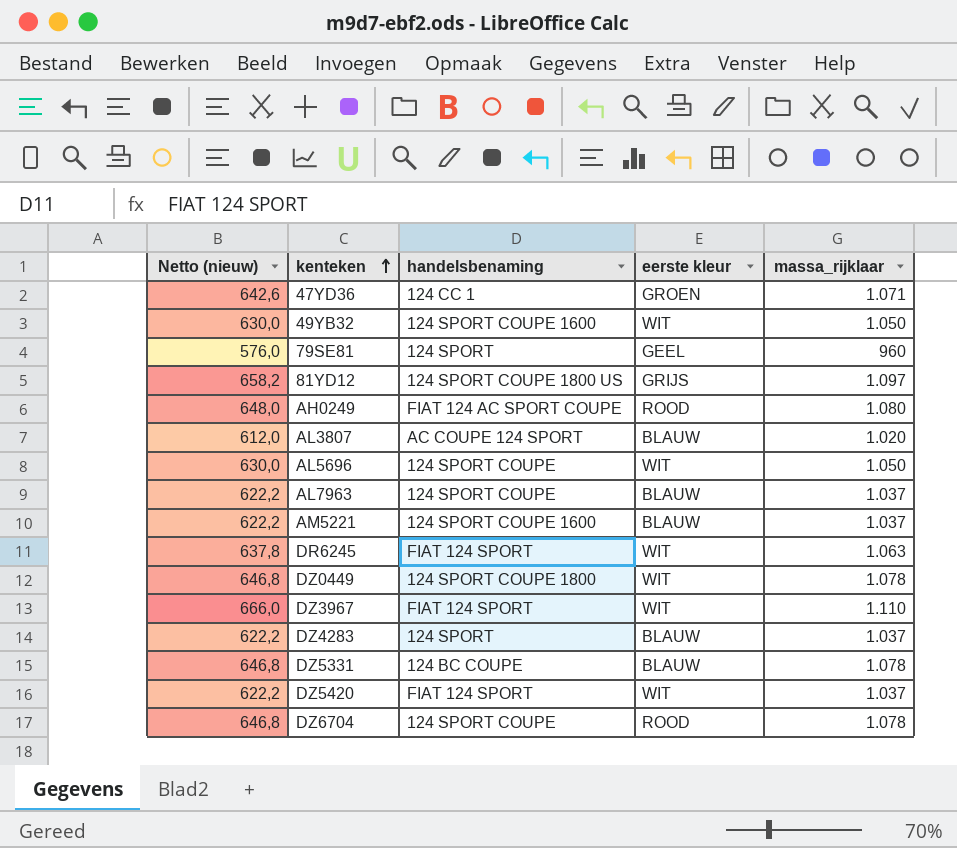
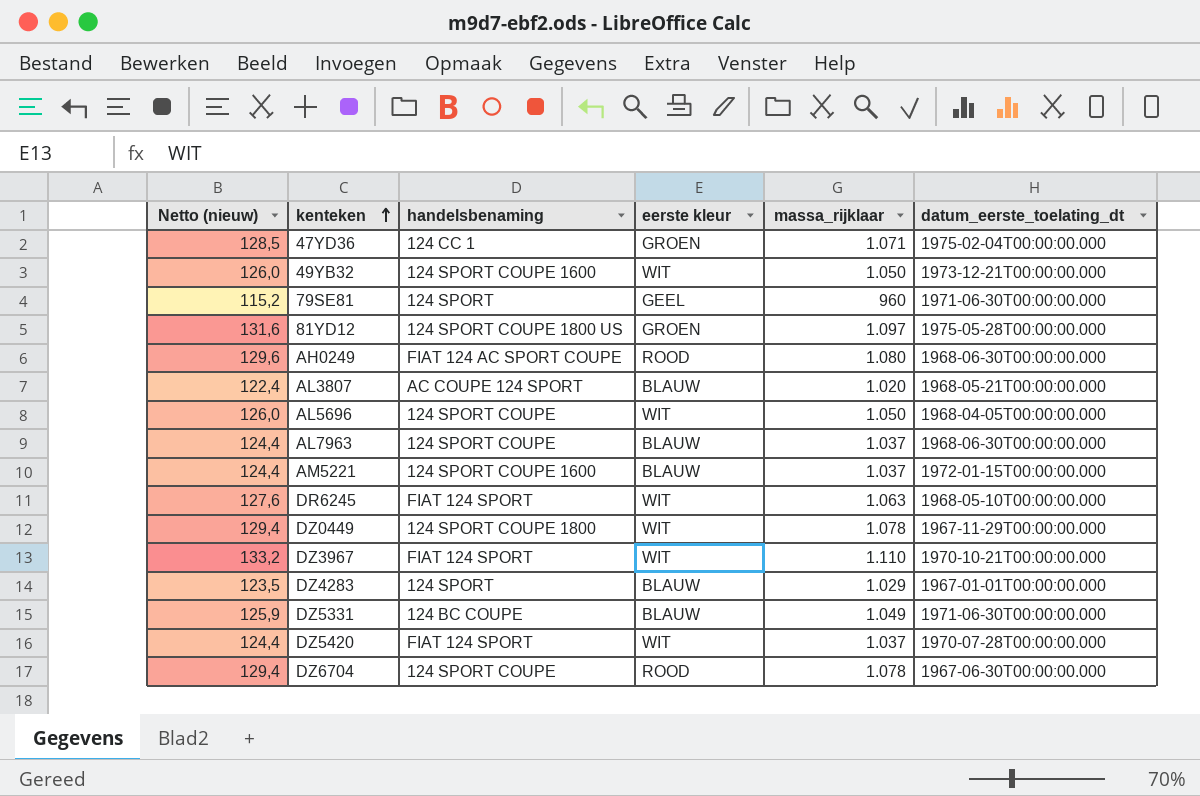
column Netto (nieuw) | formula: [massa_rijklaar] * 0,6 -> [massa_rijklaar] * 0,12
column datum_eerste_toelating_dt | position: none -> 6
81YD12 | eerste kleur: GRIJS -> GROEN
DZ4283 | massa_rijklaar: 1.037 -> 1.029
DZ5331 | massa_rijklaar: 1.078 -> 1.049

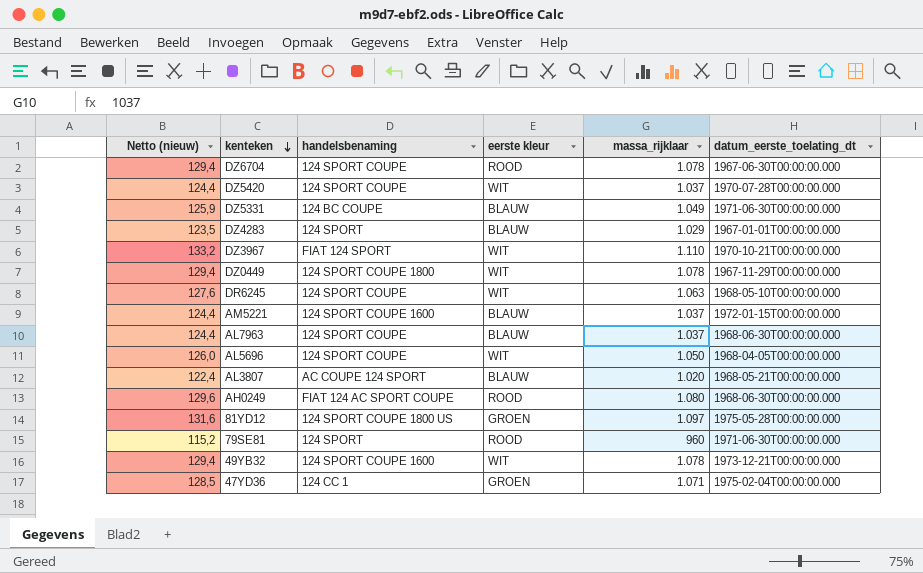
row order: kenteken ascending -> kenteken descending
DZ5420 | handelsbenaming: FIAT 124 SPORT -> 124 SPORT COUPE
DR6245 | handelsbenaming: FIAT 124 SPORT -> 124 SPORT COUPE
79SE81 | eerste kleur: GEEL -> ROOD
49YB32 | Netto (nieuw): 126,0 -> 129,4
49YB32 | massa_rijklaar: 1.050 -> 1.078

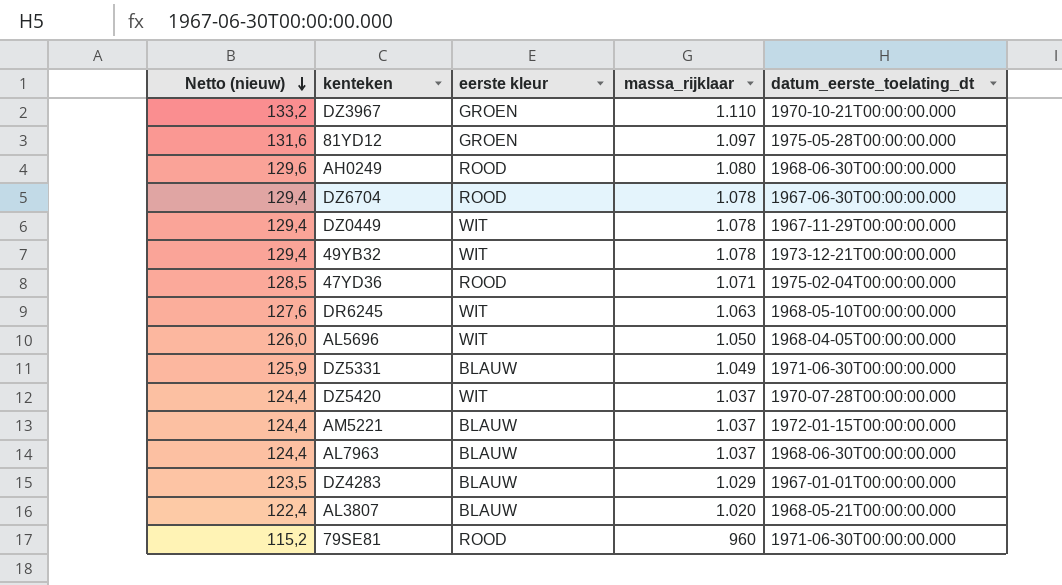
row order: kenteken descending -> Netto (nieuw) descending
column handelsbenaming | position: 3 -> none
DZ3967 | eerste kleur: WIT -> GROEN
47YD36 | eerste kleur: GROEN -> ROOD

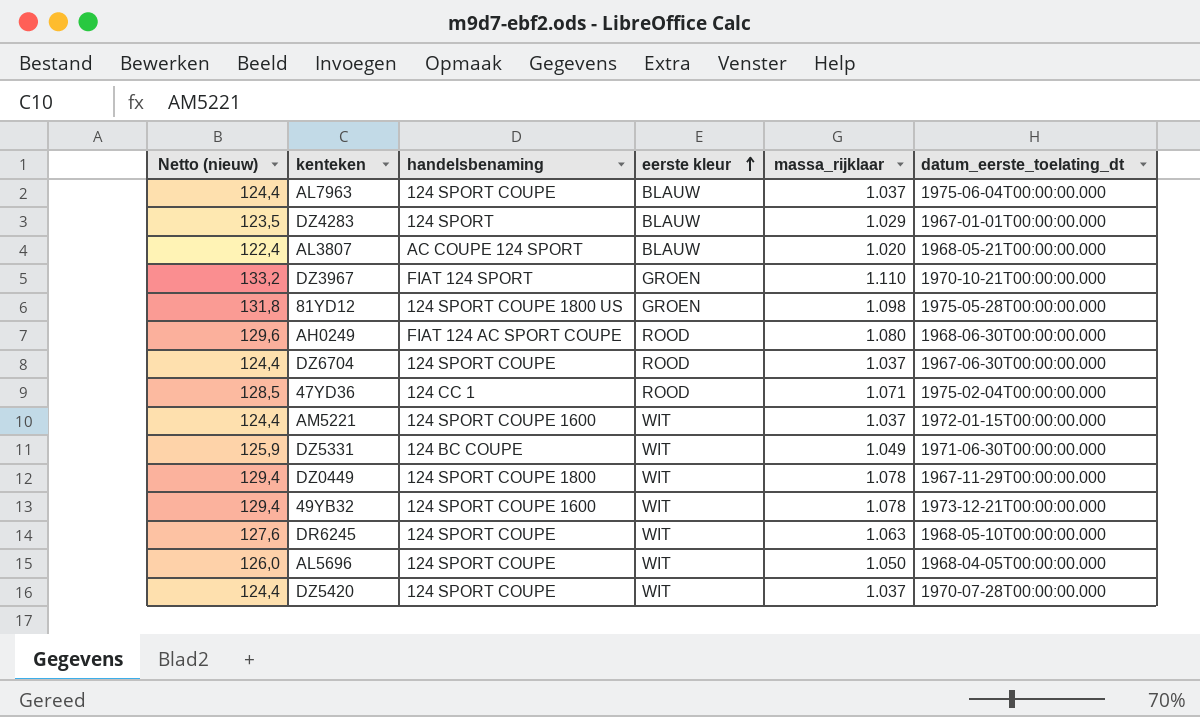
row order: Netto (nieuw) descending -> eerste kleur ascending
column handelsbenaming | position: none -> 3
row 79SE81: 115,2 | ROOD | 960 | 1971-06-30T00:00:00.000 -> none
AL7963 | datum_eerste_toelating_dt: 1968-06-30T00:00:00.000 -> 1975-06-04T00:00:00.000
81YD12 | Netto (nieuw): 131,6 -> 131,8
81YD12 | massa_rijklaar: 1.097 -> 1.098
DZ6704 | Netto (nieuw): 129,4 -> 124,4
DZ6704 | massa_rijklaar: 1.078 -> 1.037
AM5221 | eerste kleur: BLAUW -> WIT
DZ5331 | eerste kleur: BLAUW -> WIT

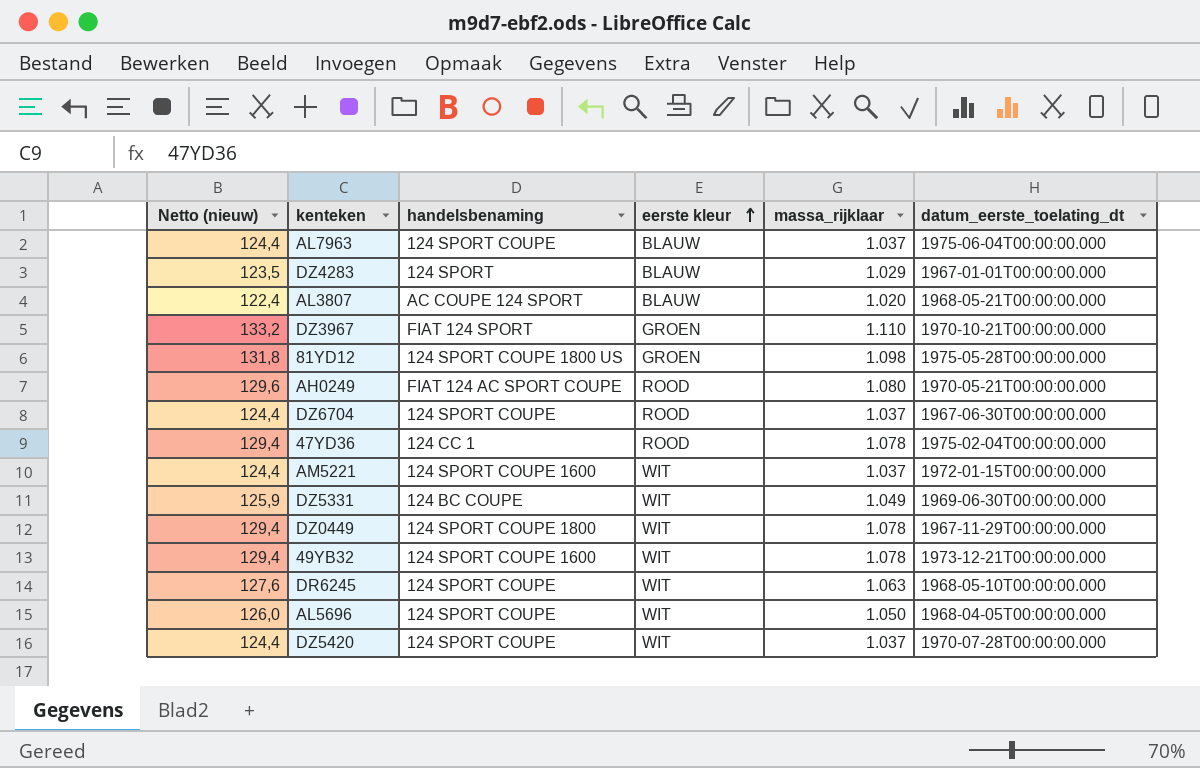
AH0249 | datum_eerste_toelating_dt: 1968-06-30T00:00:00.000 -> 1970-05-21T00:00:00.000
47YD36 | Netto (nieuw): 128,5 -> 129,4
47YD36 | massa_rijklaar: 1.071 -> 1.078
DZ5331 | datum_eerste_toelating_dt: 1971-06-30T00:00:00.000 -> 1969-06-30T00:00:00.000

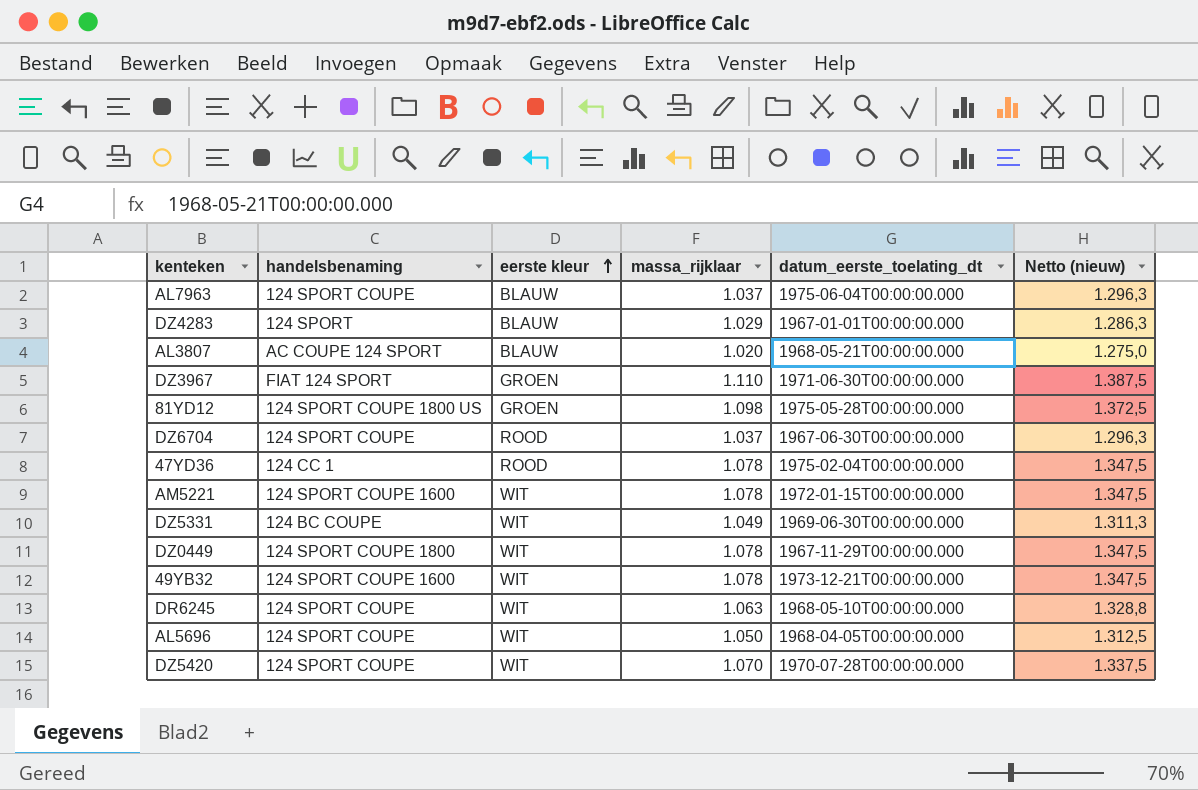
column Netto (nieuw) | formula: [massa_rijklaar] * 0,12 -> [massa_rijklaar] * 1,25
column Netto (nieuw) | position: 1 -> 6
row AH0249: 129,6 | FIAT 124 AC SPORT COUPE | ROOD | 1.080 | 1970-05-21T00:00:00.000 -> none
DZ3967 | datum_eerste_toelating_dt: 1970-10-21T00:00:00.000 -> 1971-06-30T00:00:00.000
AM5221 | massa_rijklaar: 1.037 -> 1.078
DZ5420 | massa_rijklaar: 1.037 -> 1.070

